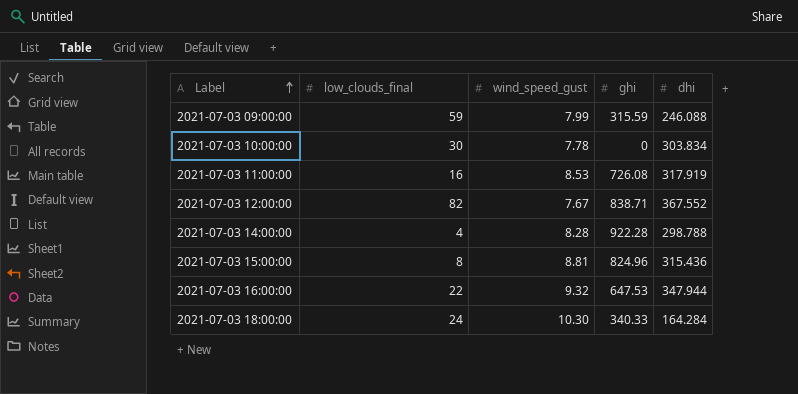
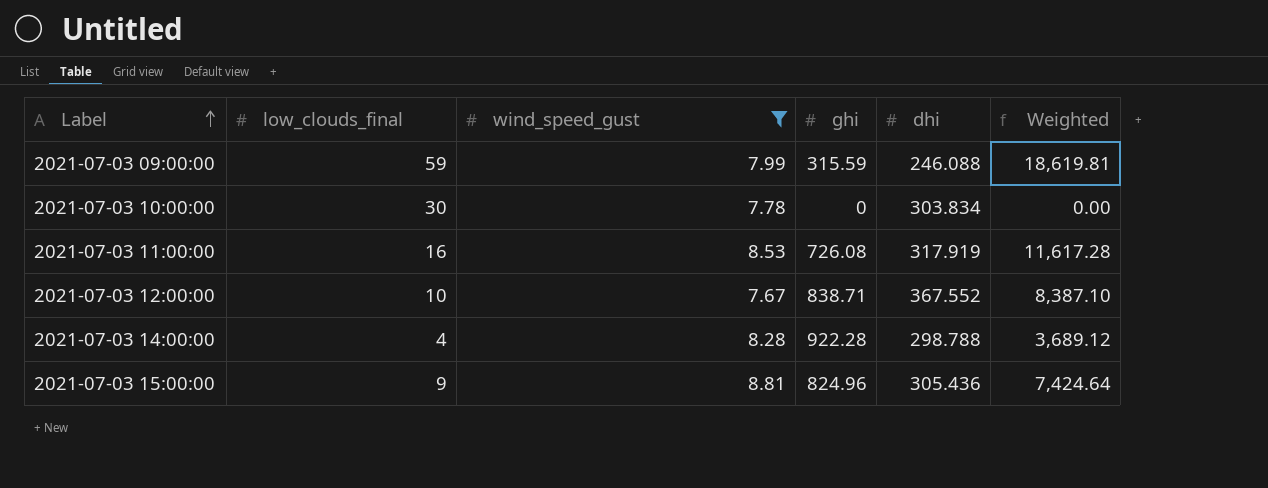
filter: none -> wind_speed_gust <= 8.81
column Weighted | formula: none -> [low_clouds_final] * [ghi]
2021-07-03 12:00:00 | low_clouds_final: 82 -> 10
2021-07-03 15:00:00 | low_clouds_final: 8 -> 9
2021-07-03 15:00:00 | dhi: 315.436 -> 305.436

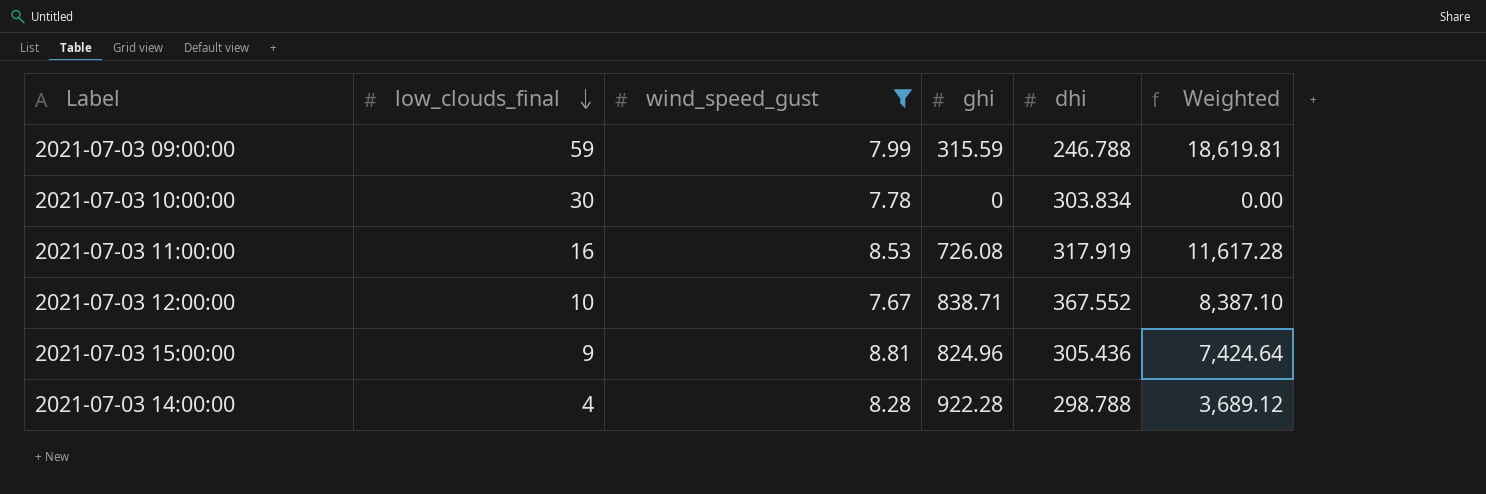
row order: Label ascending -> low_clouds_final descending
2021-07-03 09:00:00 | dhi: 246.088 -> 246.788

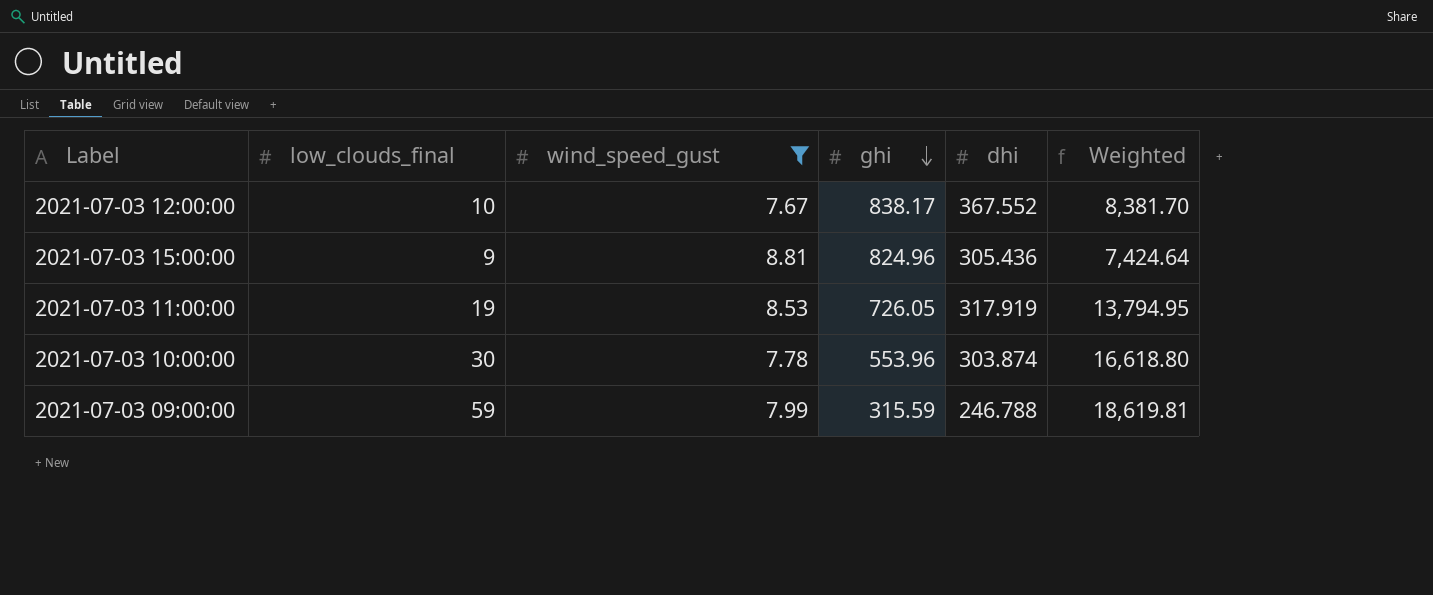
row order: low_clouds_final descending -> ghi descending
row 2021-07-03 14:00:00: 4 | 8.28 | 922.28 | 298.788 | 3,689.12 -> none
2021-07-03 12:00:00 | ghi: 838.71 -> 838.17
2021-07-03 12:00:00 | Weighted: 8,387.10 -> 8,381.70
2021-07-03 11:00:00 | low_clouds_final: 16 -> 19
2021-07-03 11:00:00 | ghi: 726.08 -> 726.05
2021-07-03 11:00:00 | Weighted: 11,617.28 -> 13,794.95
2021-07-03 10:00:00 | ghi: 0 -> 553.96
2021-07-03 10:00:00 | dhi: 303.834 -> 303.874
2021-07-03 10:00:00 | Weighted: 0.00 -> 16,618.80

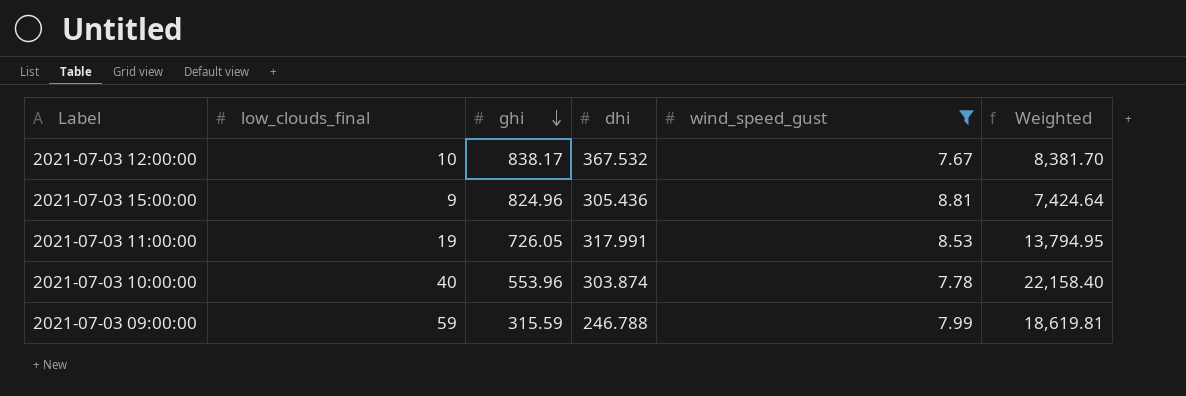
column wind_speed_gust | position: 3 -> 5
2021-07-03 12:00:00 | dhi: 367.552 -> 367.532
2021-07-03 11:00:00 | dhi: 317.919 -> 317.991
2021-07-03 10:00:00 | low_clouds_final: 30 -> 40
2021-07-03 10:00:00 | Weighted: 16,618.80 -> 22,158.40

